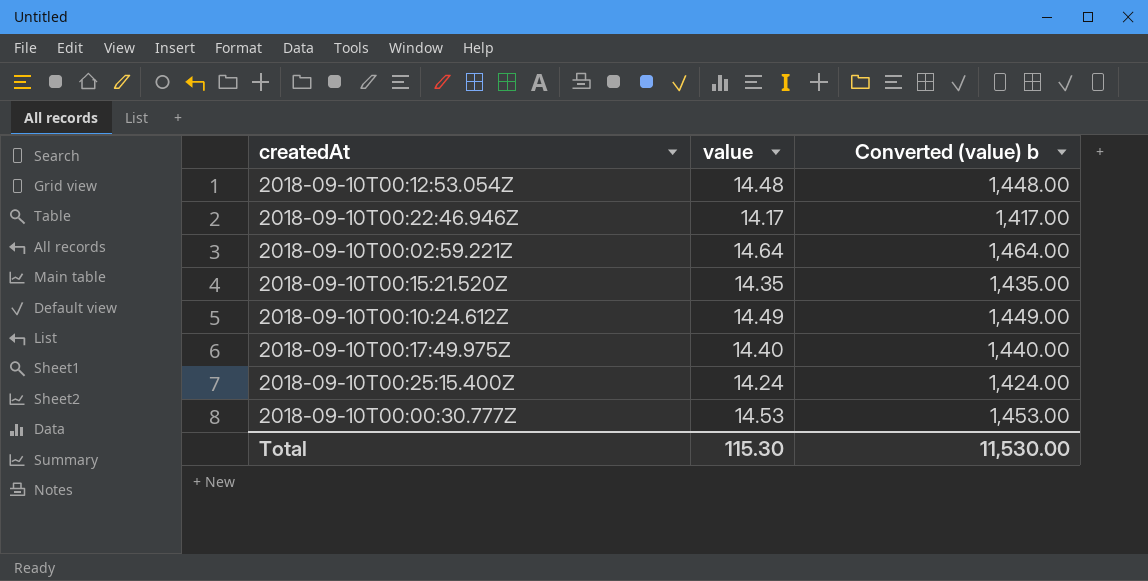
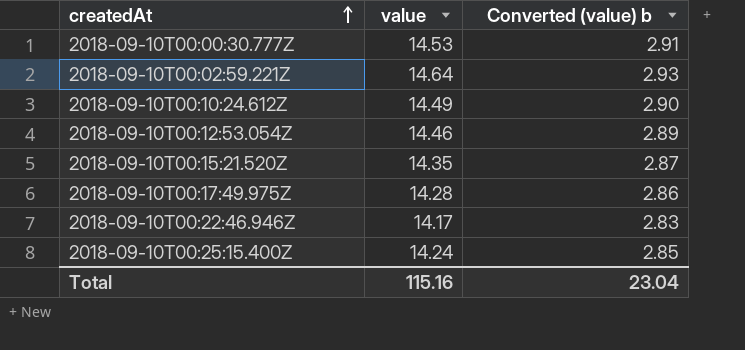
row order: none -> createdAt ascending
column Converted (value) b | formula: [value] * 100 -> [value] * 0.2
2018-09-10T00:12:53.054Z | value: 14.48 -> 14.46
2018-09-10T00:17:49.975Z | value: 14.40 -> 14.28
Total | value: 115.30 -> 115.16
Total | Converted (value) b: 11,530.00 -> 23.04

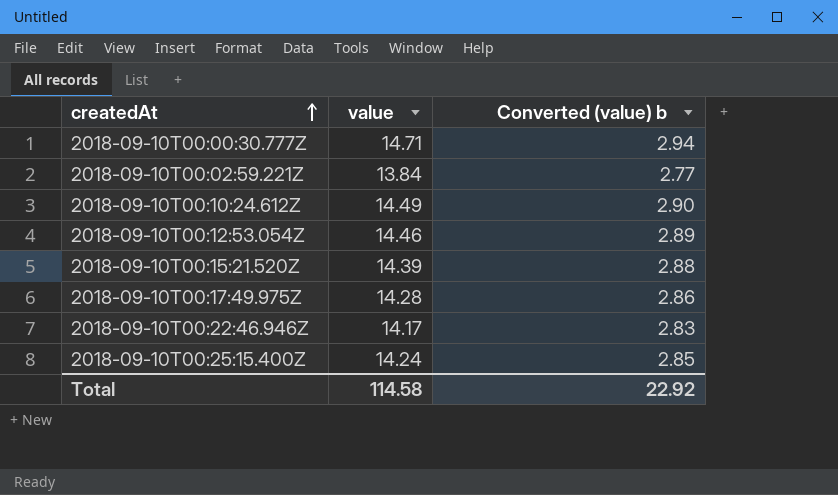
2018-09-10T00:00:30.777Z | value: 14.53 -> 14.71
2018-09-10T00:00:30.777Z | Converted (value) b: 2.91 -> 2.94
2018-09-10T00:02:59.221Z | value: 14.64 -> 13.84
2018-09-10T00:02:59.221Z | Converted (value) b: 2.93 -> 2.77
2018-09-10T00:15:21.520Z | value: 14.35 -> 14.39
2018-09-10T00:15:21.520Z | Converted (value) b: 2.87 -> 2.88
Total | value: 115.16 -> 114.58
Total | Converted (value) b: 23.04 -> 22.92

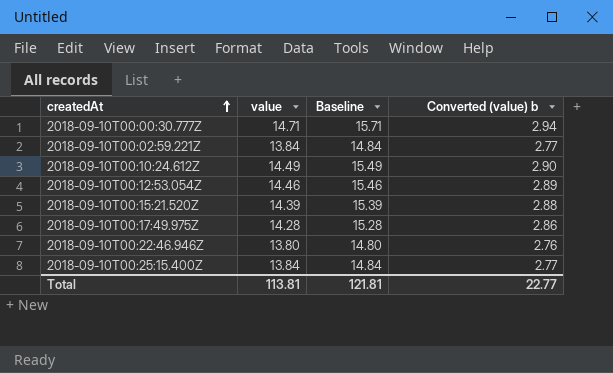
column Baseline | formula: none -> [value] + 1
2018-09-10T00:22:46.946Z | value: 14.17 -> 13.80
2018-09-10T00:22:46.946Z | Converted (value) b: 2.83 -> 2.76
2018-09-10T00:25:15.400Z | value: 14.24 -> 13.84
2018-09-10T00:25:15.400Z | Converted (value) b: 2.85 -> 2.77
Total | value: 114.58 -> 113.81
Total | Converted (value) b: 22.92 -> 22.77

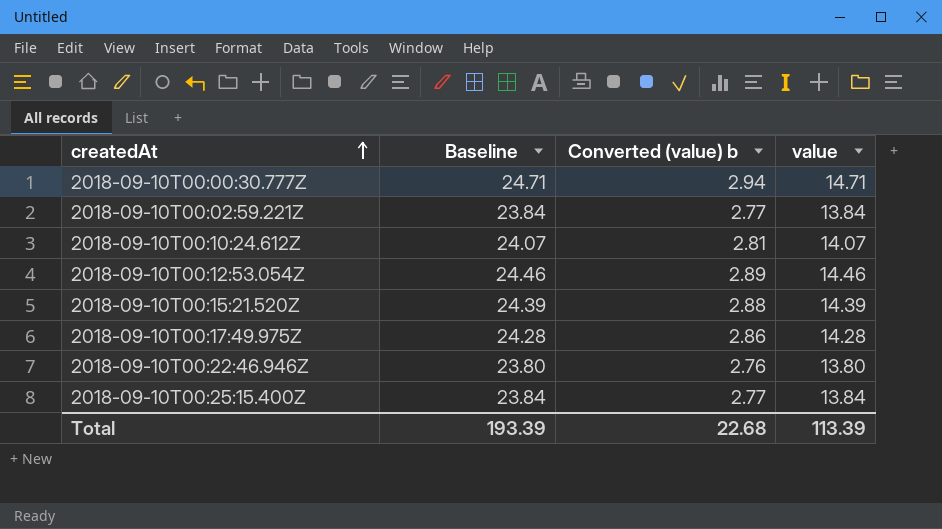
column Baseline | formula: [value] + 1 -> [value] + 10
column value | position: 2 -> 4
2018-09-10T00:10:24.612Z | Converted (value) b: 2.90 -> 2.81
2018-09-10T00:10:24.612Z | value: 14.49 -> 14.07
Total | Baseline: 121.81 -> 193.39
Total | Converted (value) b: 22.77 -> 22.68
Total | value: 113.81 -> 113.39

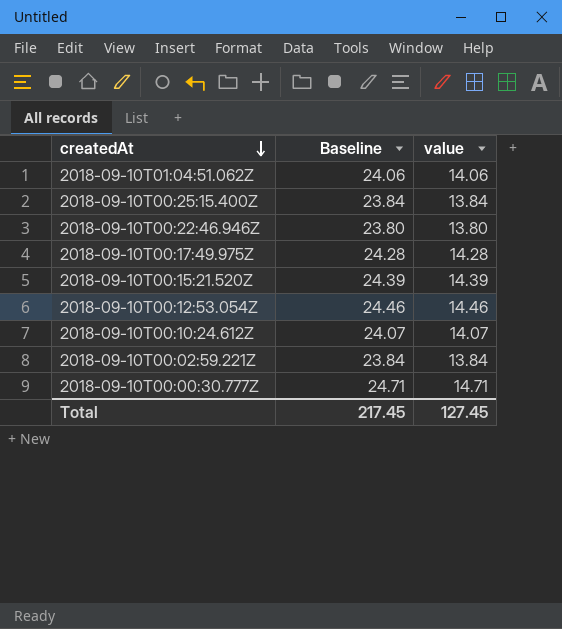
row order: createdAt ascending -> createdAt descending
column Converted (value) b | formula: [value] * 0.2 -> none
row 2018-09-10T01:04:51.062Z: none -> 24.06 | 14.06
Total | Baseline: 193.39 -> 217.45
Total | value: 113.39 -> 127.45

